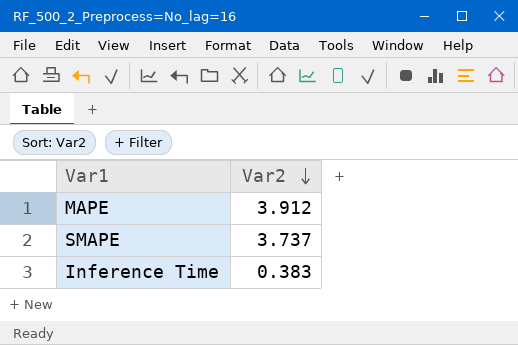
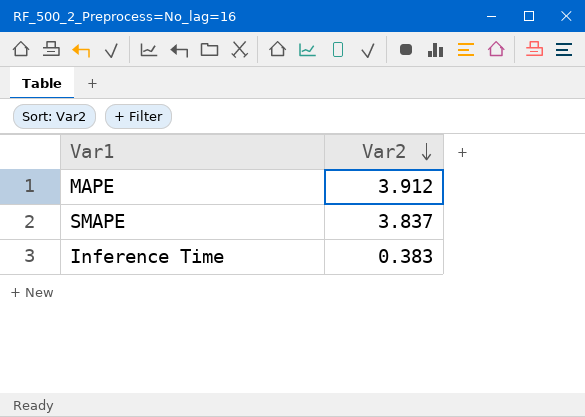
SMAPE | Var2: 3.737 -> 3.837

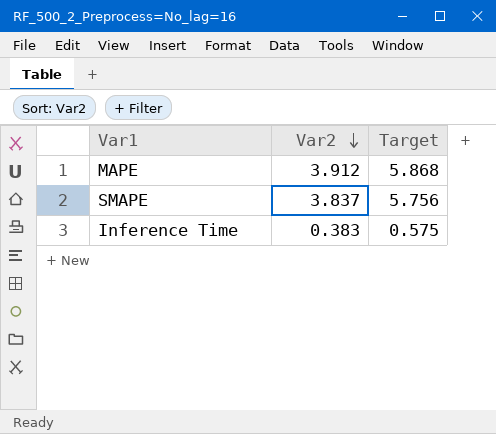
column Target | formula: none -> [Var2] * 1.5

